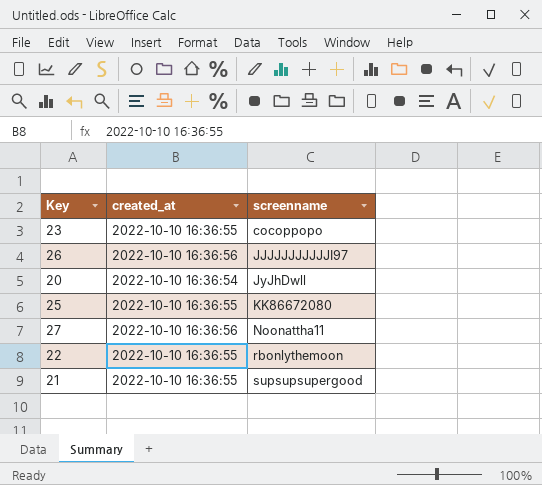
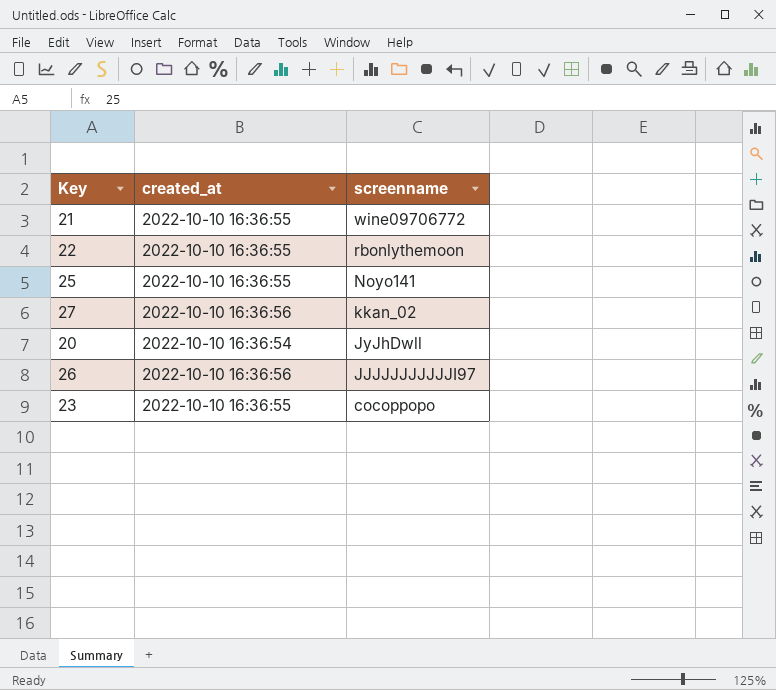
row order: screenname ascending -> screenname descending
21 | screenname: supsupsupergood -> wine09706772
25 | screenname: KK86672080 -> Noyo141
27 | screenname: Noonattha11 -> kkan_02

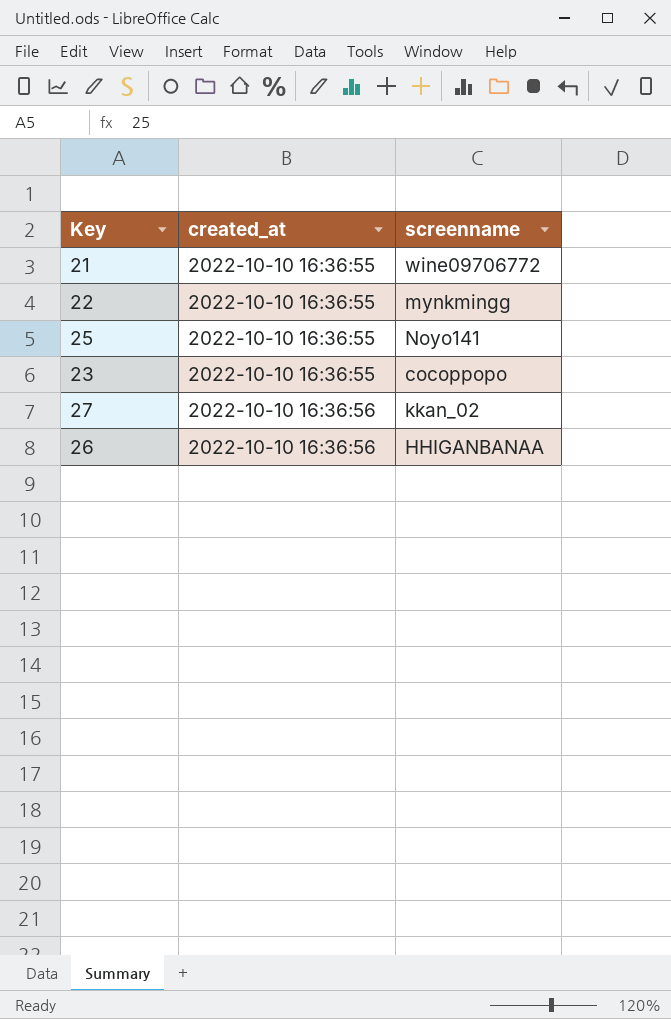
row order: screenname descending -> created_at ascending
row 20: 2022-10-10 16:36:54 | JyJhDwll -> none
22 | screenname: rbonlythemoon -> mynkmingg
26 | screenname: JJJJJJJJJJJI97 -> HHIGANBANAA

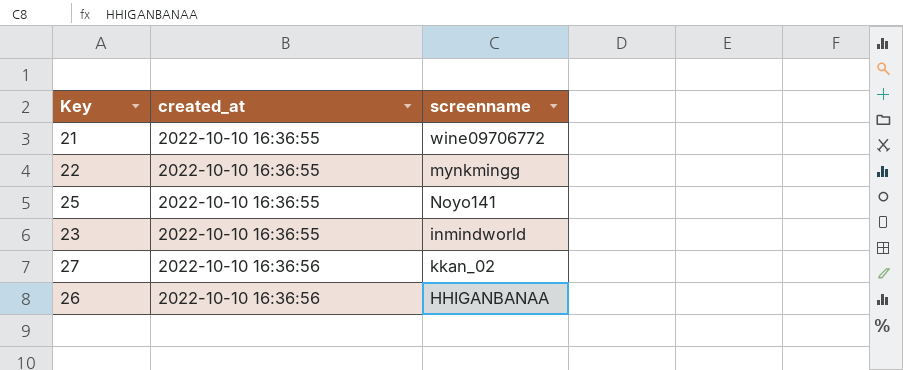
23 | screenname: cocoppopo -> inmindworld

